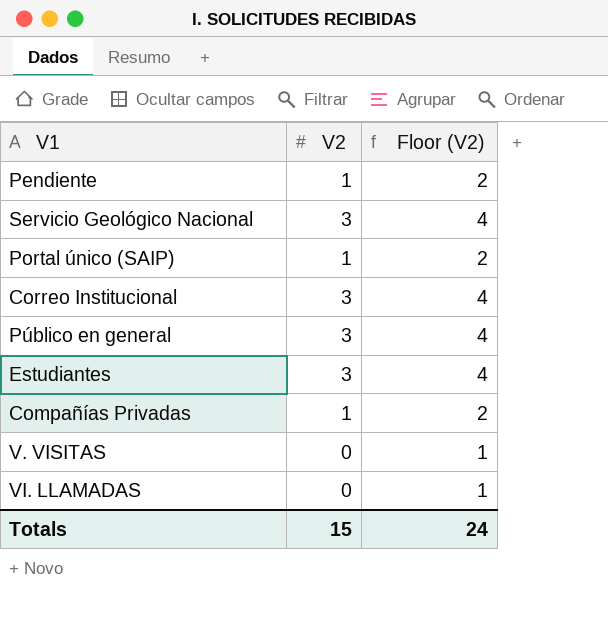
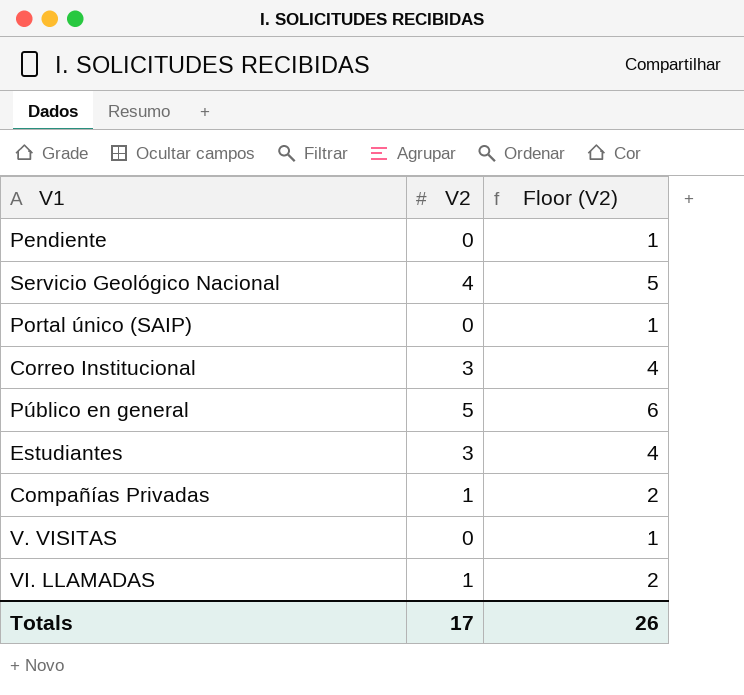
Pendiente | V2: 1 -> 0
Pendiente | Floor (V2): 2 -> 1
Servicio Geológico Nacional | V2: 3 -> 4
Servicio Geológico Nacional | Floor (V2): 4 -> 5
Portal único (SAIP) | V2: 1 -> 0
Portal único (SAIP) | Floor (V2): 2 -> 1
Público en general | V2: 3 -> 5
Público en general | Floor (V2): 4 -> 6
VI. LLAMADAS | V2: 0 -> 1
VI. LLAMADAS | Floor (V2): 1 -> 2
Totals | V2: 15 -> 17
Totals | Floor (V2): 24 -> 26

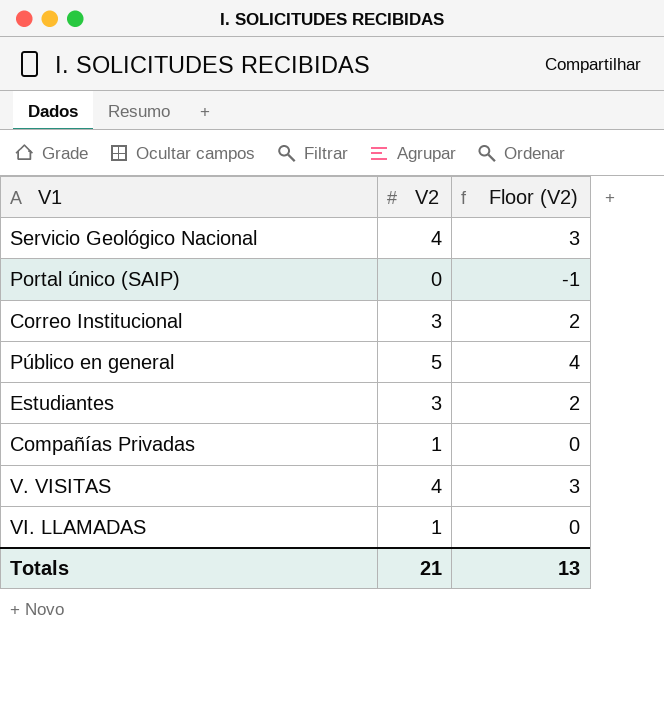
column Floor (V2) | formula: [V2] + 1 -> [V2] - 1
row Pendiente: 0 | 1 -> none
V. VISITAS | V2: 0 -> 4
Totals | V2: 17 -> 21
Totals | Floor (V2): 26 -> 13

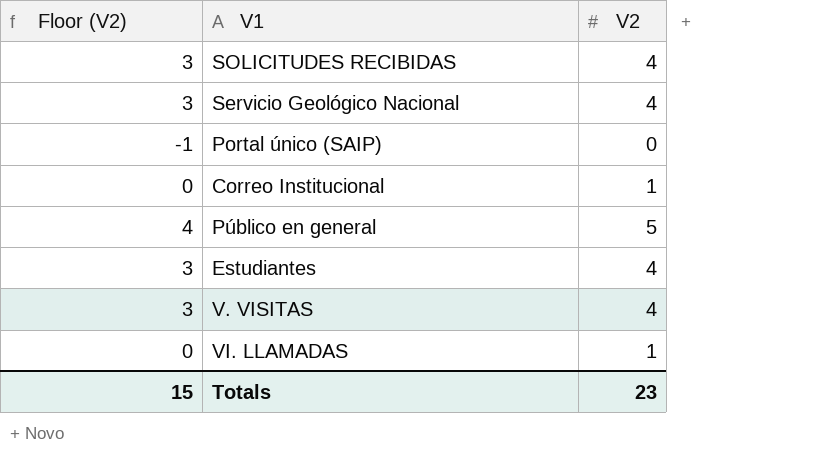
column Floor (V2) | position: 3 -> 1
row Compañías Privadas: 1 | 0 -> none
row SOLICITUDES RECIBIDAS: none -> 3 | 4
Correo Institucional | Floor (V2): 2 -> 0
Correo Institucional | V2: 3 -> 1
Estudiantes | Floor (V2): 2 -> 3
Estudiantes | V2: 3 -> 4
Totals | Floor (V2): 13 -> 15
Totals | V2: 21 -> 23

